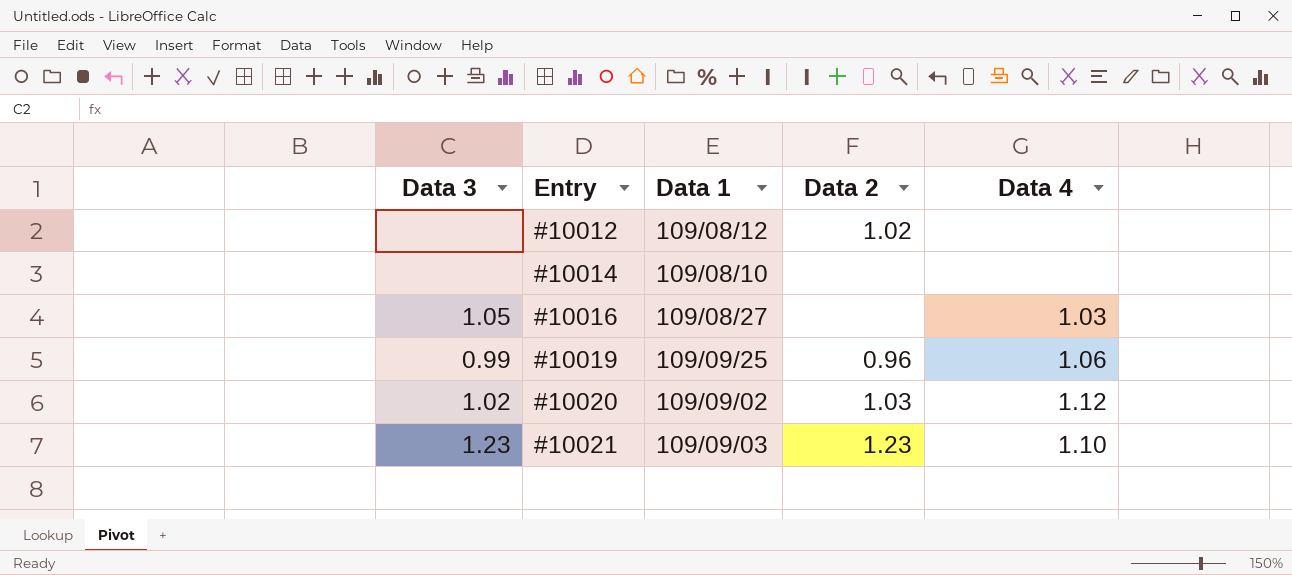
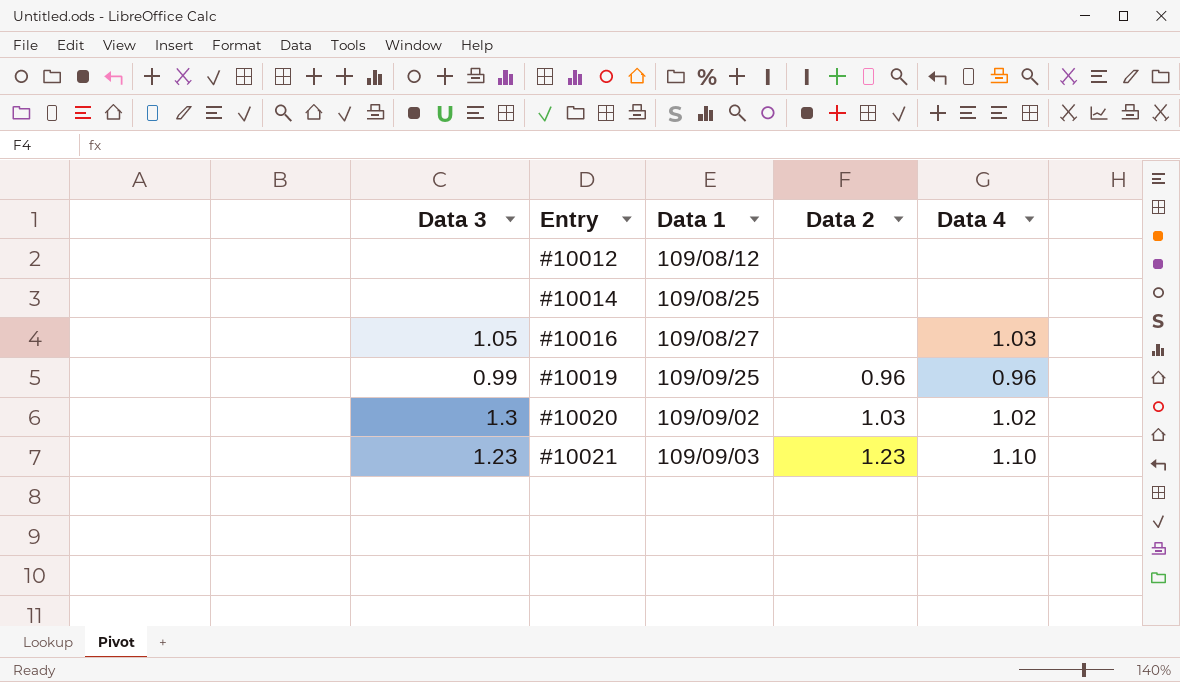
#10012 | Data 2: 1.02 -> none
#10014 | Data 1: 109/08/10 -> 109/08/25
#10019 | Data 4: 1.06 -> 0.96
#10020 | Data 3: 1.02 -> 1.3
#10020 | Data 4: 1.12 -> 1.02

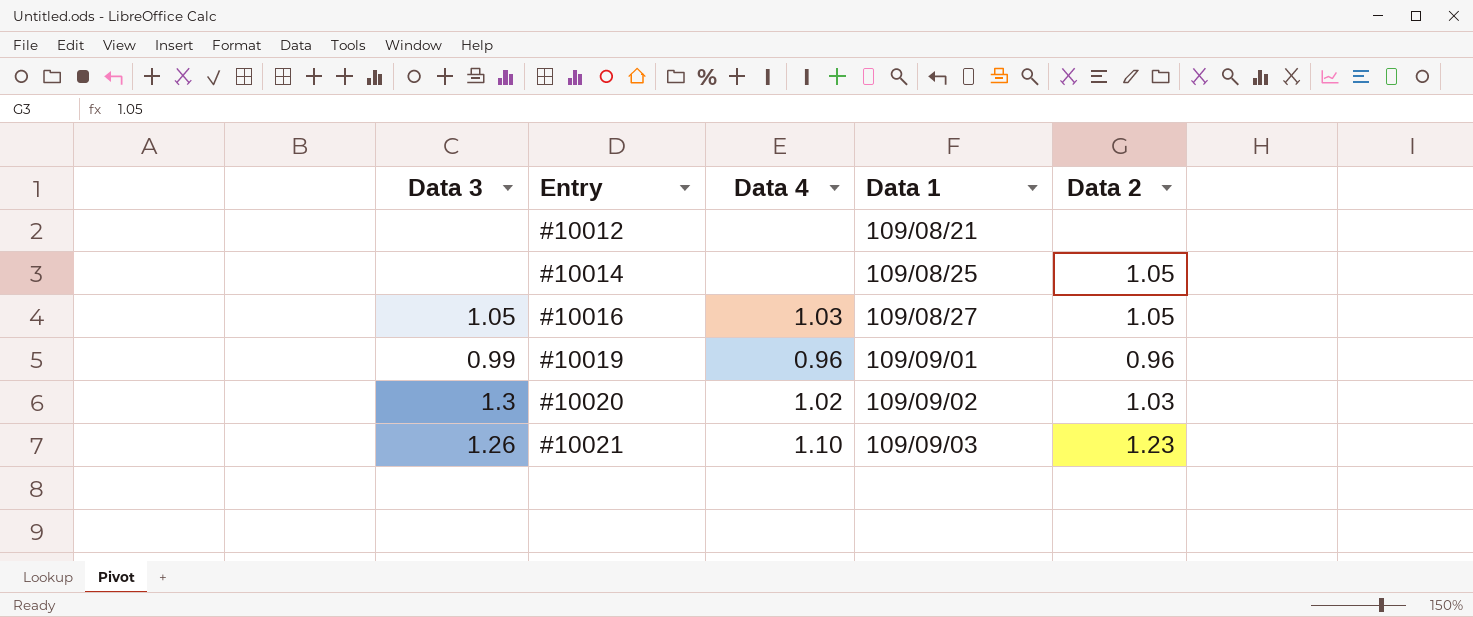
column Data 4 | position: 5 -> 3
#10012 | Data 1: 109/08/12 -> 109/08/21
#10014 | Data 2: none -> 1.05
#10016 | Data 2: none -> 1.05
#10019 | Data 1: 109/09/25 -> 109/09/01
#10021 | Data 3: 1.23 -> 1.26

